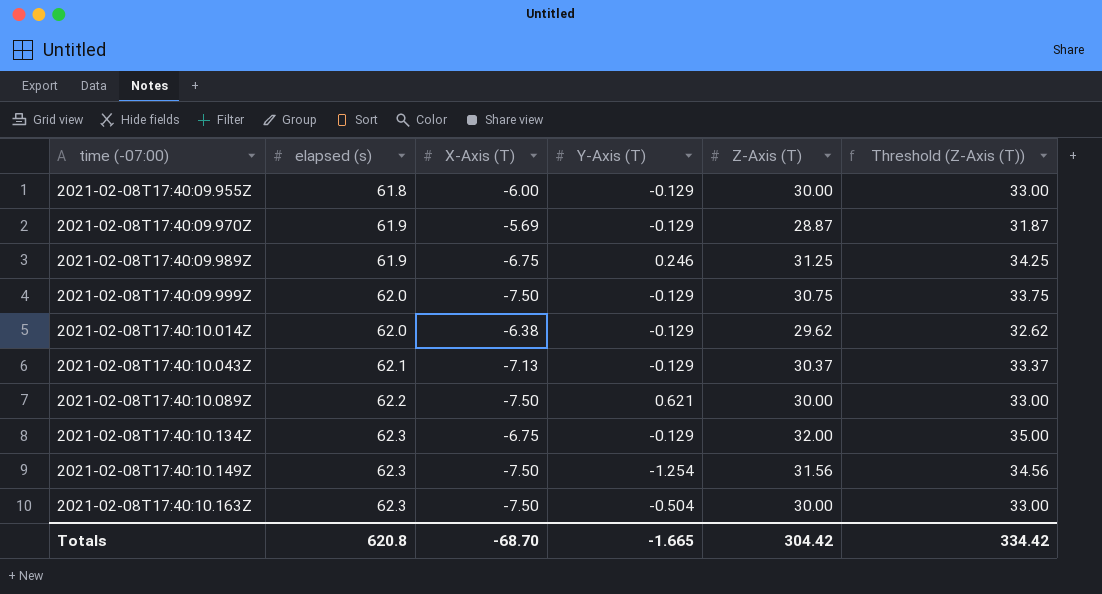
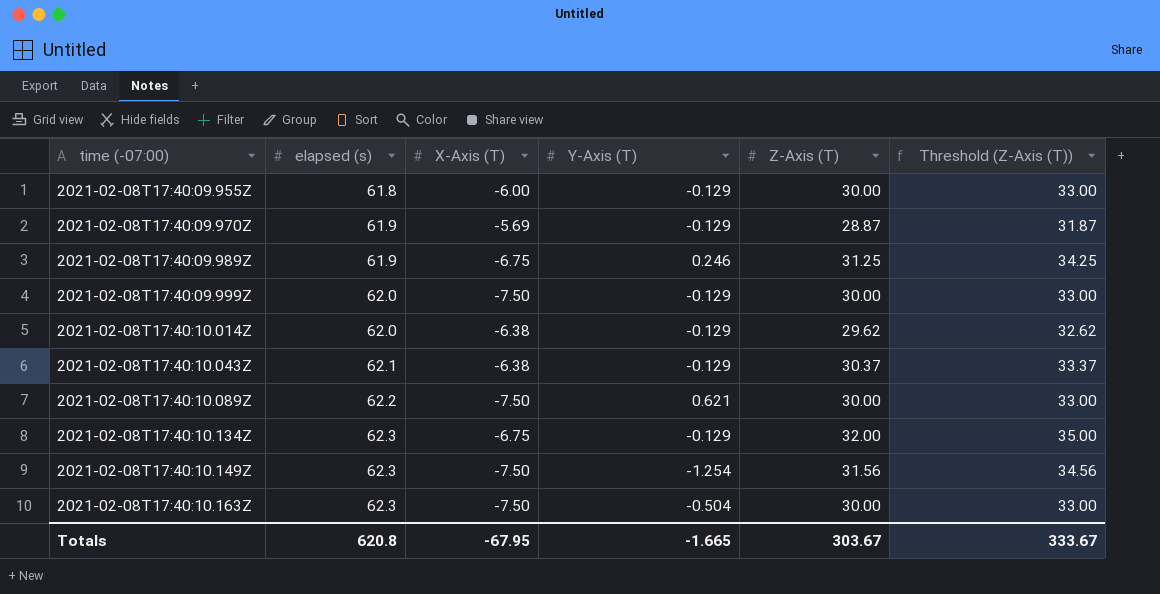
2021-02-08T17:40:09.999Z | Z-Axis (T): 30.75 -> 30.00
2021-02-08T17:40:09.999Z | Threshold (Z-Axis (T)): 33.75 -> 33.00
2021-02-08T17:40:10.043Z | X-Axis (T): -7.13 -> -6.38
Totals | X-Axis (T): -68.70 -> -67.95
Totals | Z-Axis (T): 304.42 -> 303.67
Totals | Threshold (Z-Axis (T)): 334.42 -> 333.67

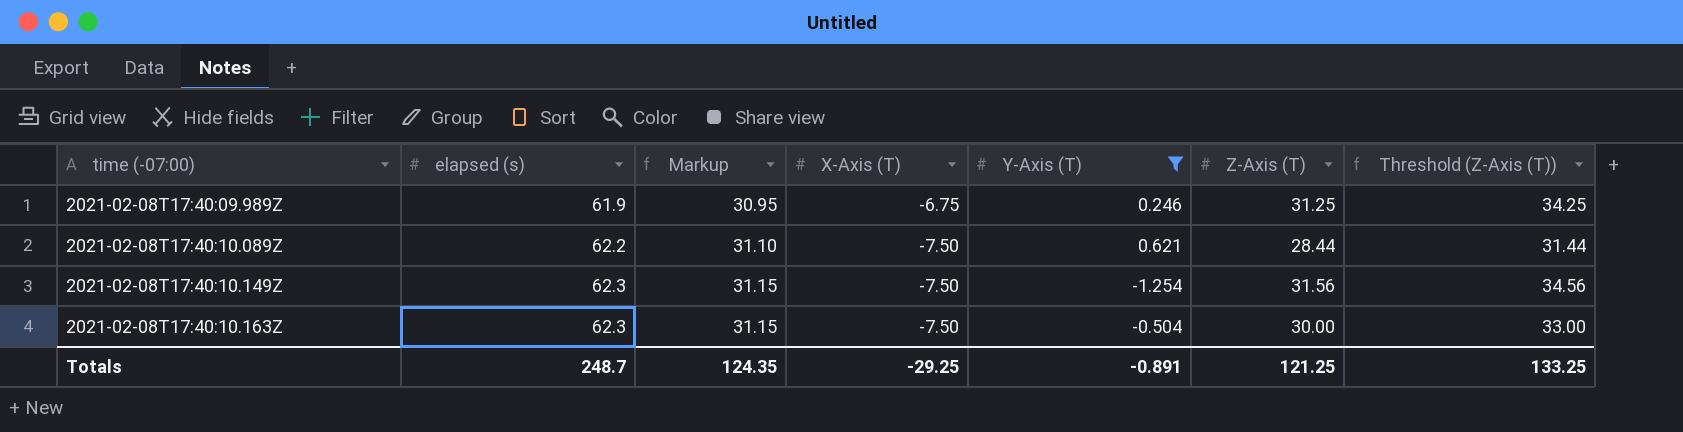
filter: none -> Y-Axis (T) != -0.129
column Markup | formula: none -> [elapsed (s)] * 0.5
2021-02-08T17:40:10.089Z | Z-Axis (T): 30.00 -> 28.44
2021-02-08T17:40:10.089Z | Threshold (Z-Axis (T)): 33.00 -> 31.44
Totals | elapsed (s): 620.8 -> 248.7
Totals | X-Axis (T): -67.95 -> -29.25
Totals | Y-Axis (T): -1.665 -> -0.891
Totals | Z-Axis (T): 303.67 -> 121.25
Totals | Threshold (Z-Axis (T)): 333.67 -> 133.25

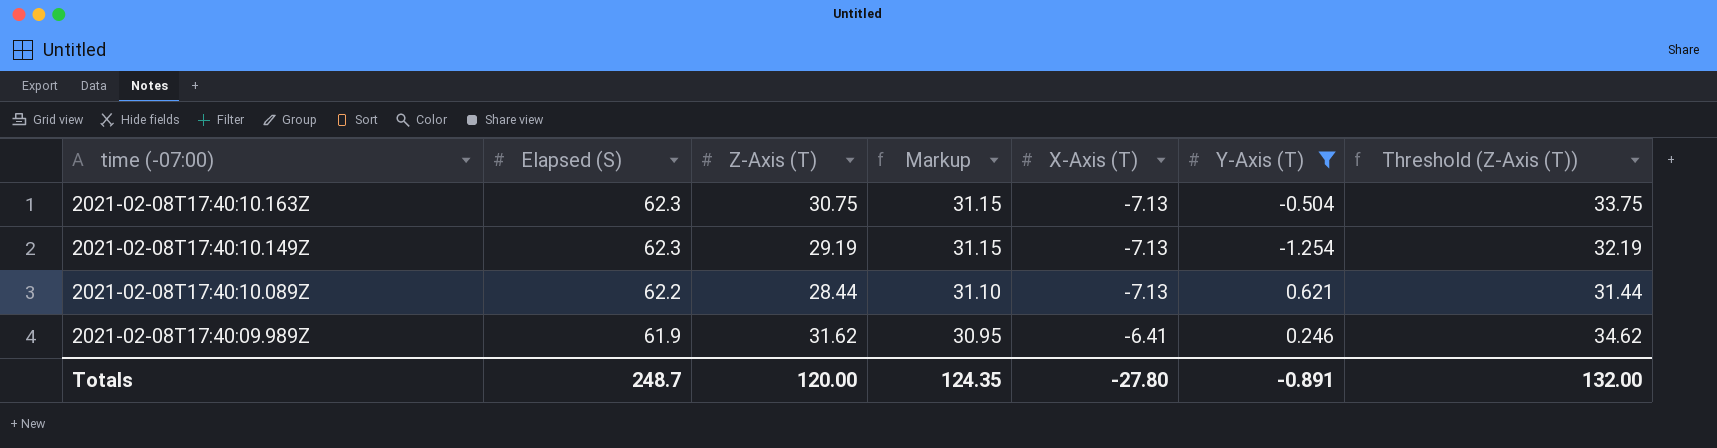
row order: time (-07:00) ascending -> time (-07:00) descending
column name: elapsed (s) -> Elapsed (S)
column Z-Axis (T) | position: 6 -> 3
2021-02-08T17:40:10.163Z | Z-Axis (T): 30.00 -> 30.75
2021-02-08T17:40:10.163Z | X-Axis (T): -7.50 -> -7.13
2021-02-08T17:40:10.163Z | Threshold (Z-Axis (T)): 33.00 -> 33.75
2021-02-08T17:40:10.149Z | Z-Axis (T): 31.56 -> 29.19
2021-02-08T17:40:10.149Z | X-Axis (T): -7.50 -> -7.13
2021-02-08T17:40:10.149Z | Threshold (Z-Axis (T)): 34.56 -> 32.19
2021-02-08T17:40:10.089Z | X-Axis (T): -7.50 -> -7.13
2021-02-08T17:40:09.989Z | Z-Axis (T): 31.25 -> 31.62
2021-02-08T17:40:09.989Z | X-Axis (T): -6.75 -> -6.41
2021-02-08T17:40:09.989Z | Threshold (Z-Axis (T)): 34.25 -> 34.62
Totals | Z-Axis (T): 121.25 -> 120.00
Totals | X-Axis (T): -29.25 -> -27.80
Totals | Threshold (Z-Axis (T)): 133.25 -> 132.00

